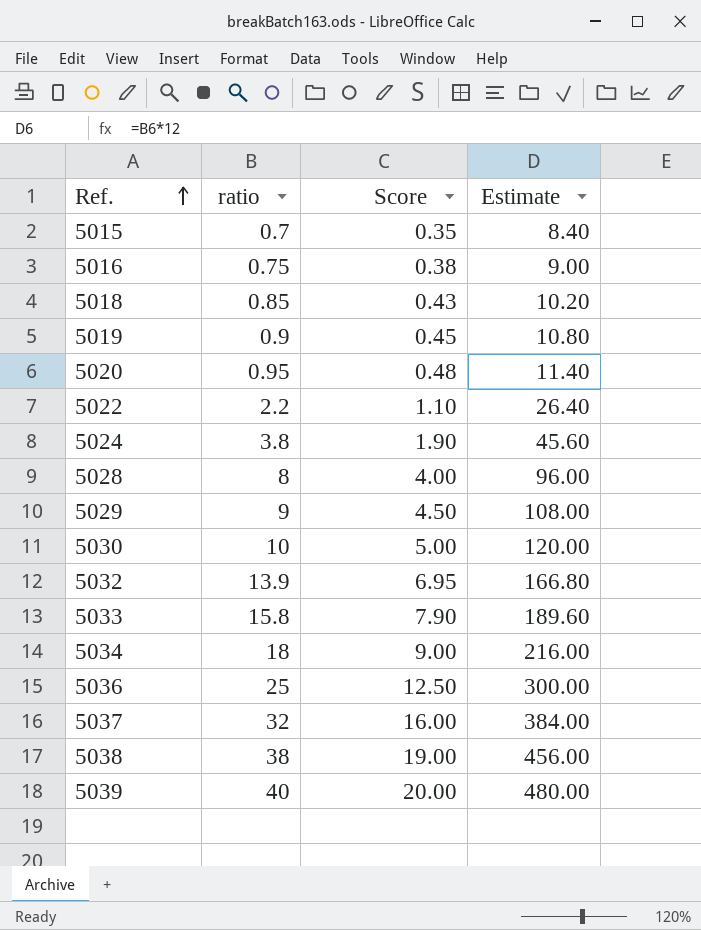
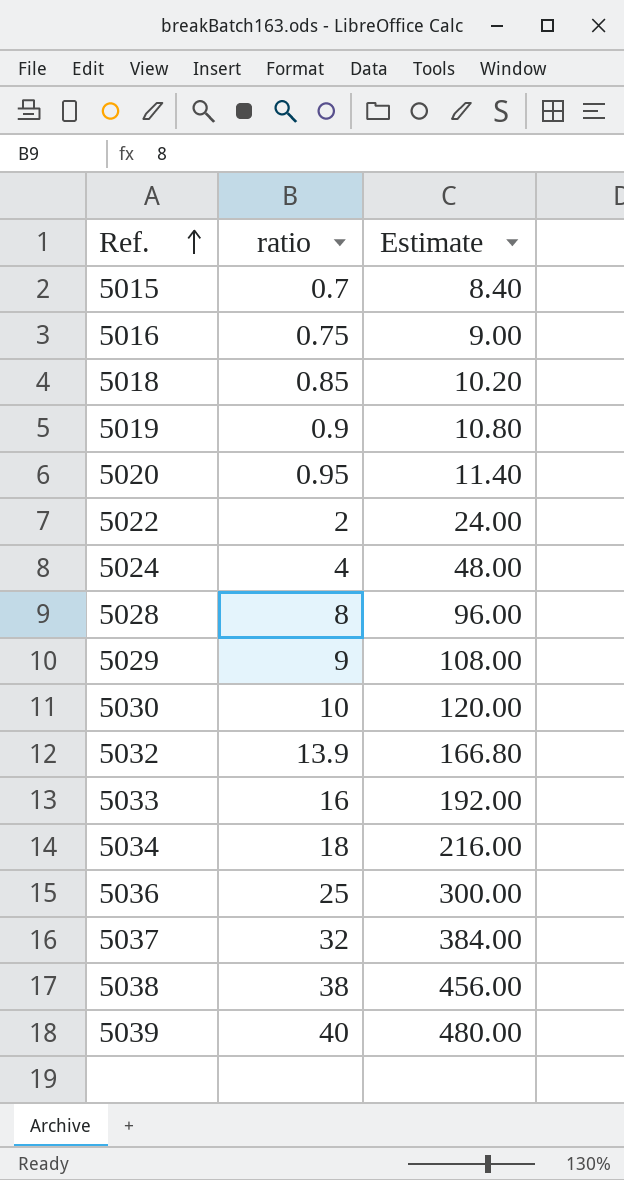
column Score | formula: [ratio] * 0.5 -> none
5022 | ratio: 2.2 -> 2
5022 | Estimate: 26.40 -> 24.00
5024 | ratio: 3.8 -> 4
5024 | Estimate: 45.60 -> 48.00
5033 | ratio: 15.8 -> 16
5033 | Estimate: 189.60 -> 192.00

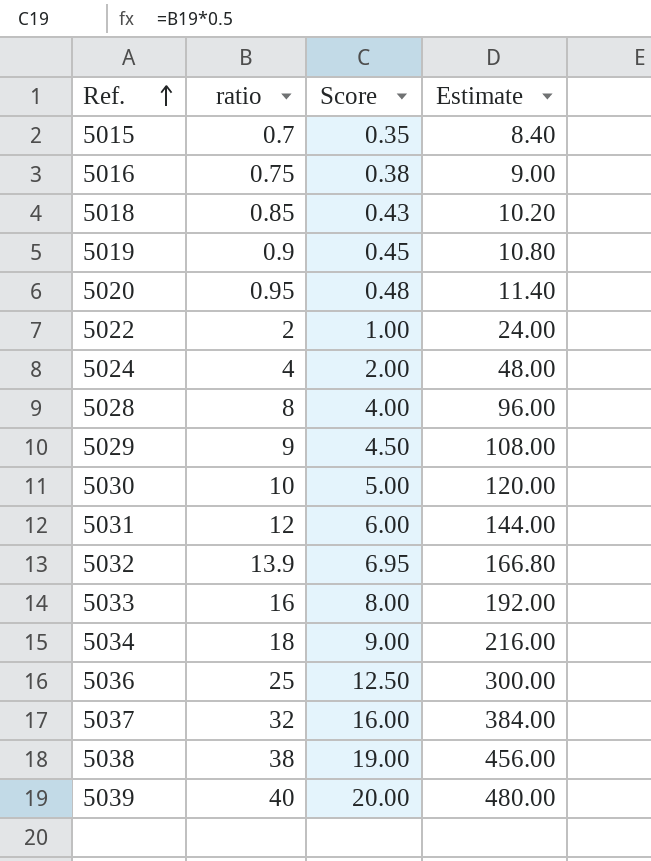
column Score | formula: none -> [ratio] * 0.5
row 5031: none -> 12 | 6.00 | 144.00

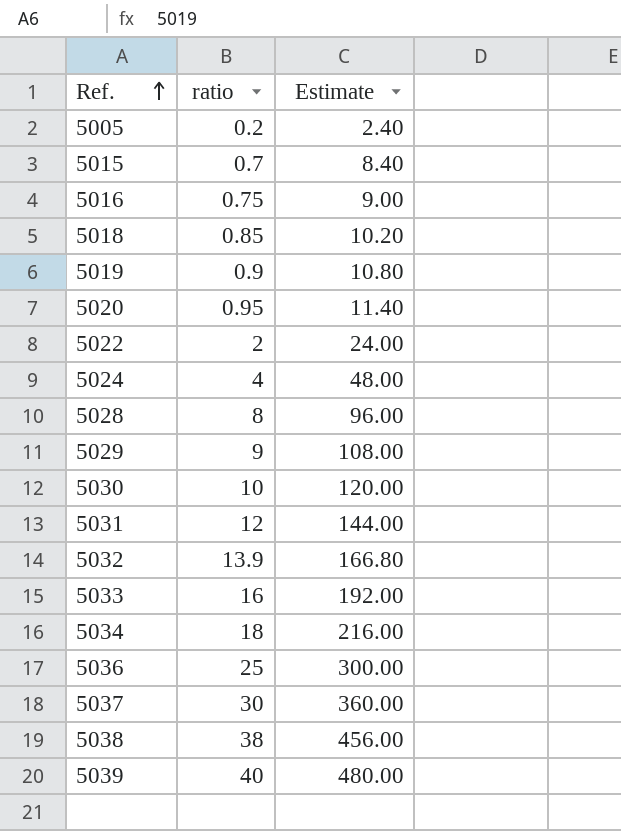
column Score | formula: [ratio] * 0.5 -> none
row 5005: none -> 0.2 | 2.40
5037 | ratio: 32 -> 30
5037 | Estimate: 384.00 -> 360.00

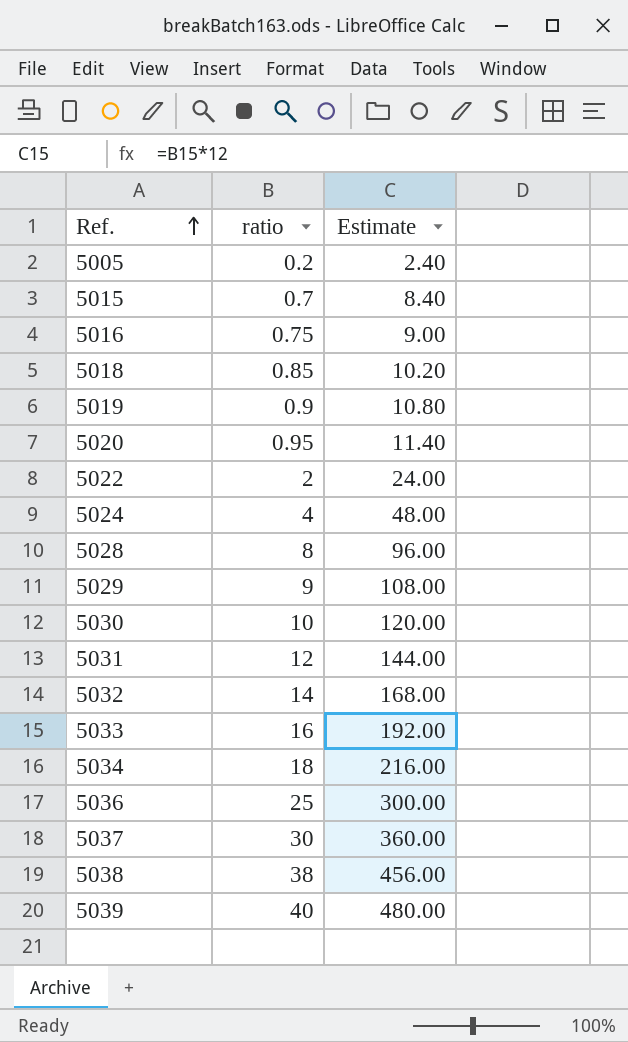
5032 | ratio: 13.9 -> 14
5032 | Estimate: 166.80 -> 168.00

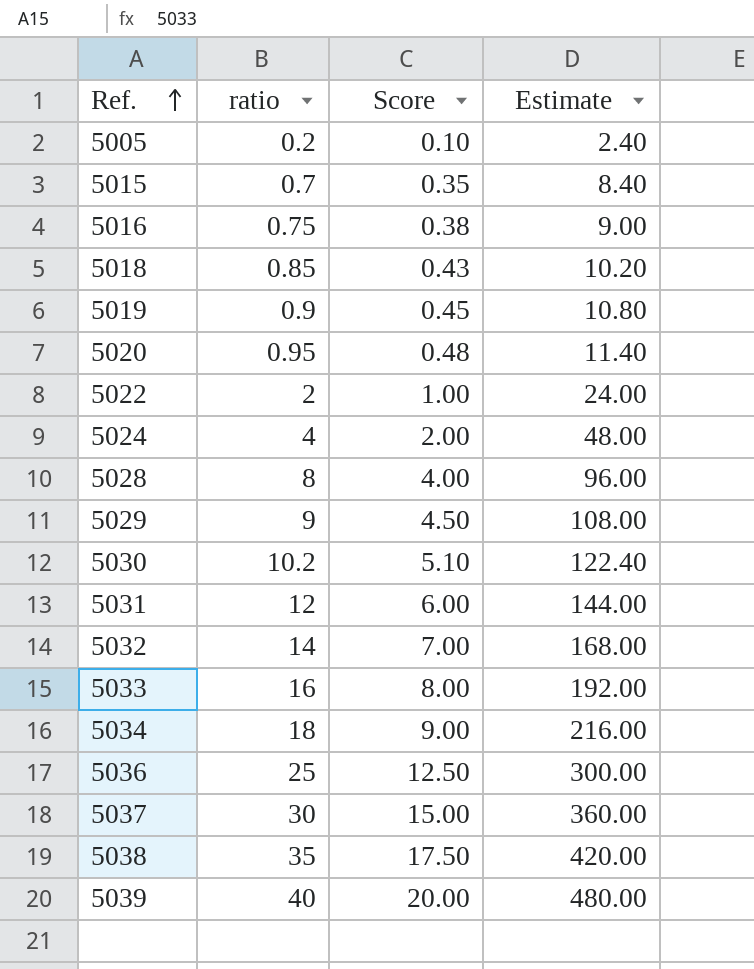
column Score | formula: none -> [ratio] * 0.5
5030 | ratio: 10 -> 10.2
5030 | Estimate: 120.00 -> 122.40
5038 | ratio: 38 -> 35
5038 | Estimate: 456.00 -> 420.00

